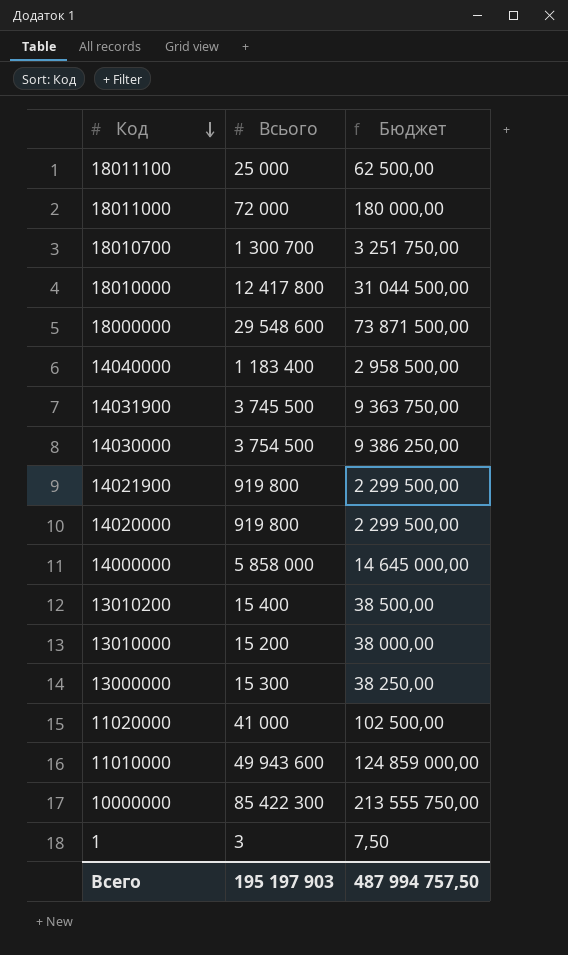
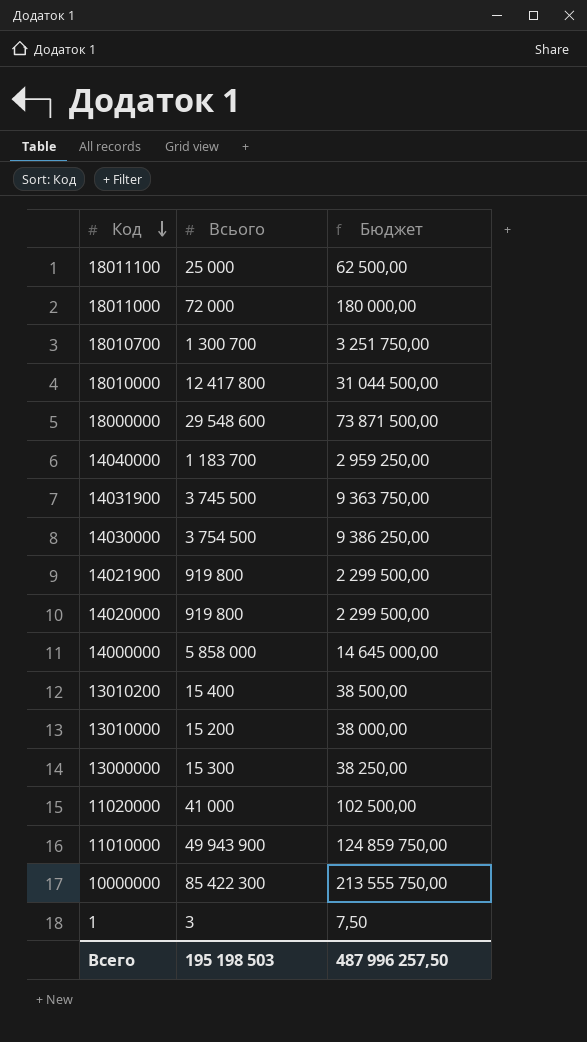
14040000 | Всього: 1 183 400 -> 1 183 700
14040000 | Бюджет: 2 958 500,00 -> 2 959 250,00
11010000 | Всього: 49 943 600 -> 49 943 900
11010000 | Бюджет: 124 859 000,00 -> 124 859 750,00
Всего | Всього: 195 197 903 -> 195 198 503
Всего | Бюджет: 487 994 757,50 -> 487 996 257,50

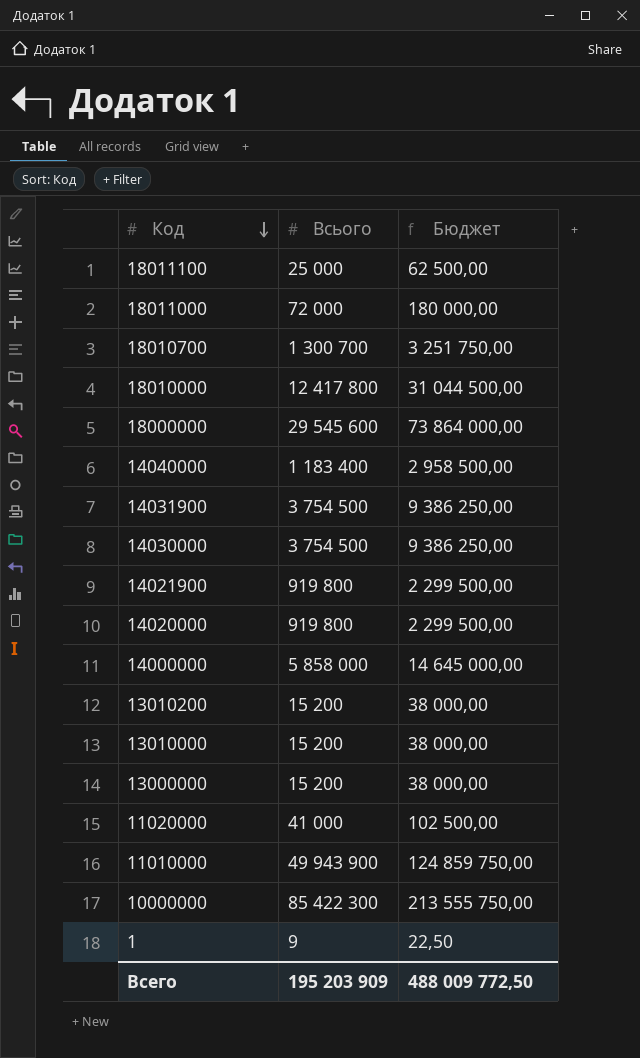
18000000 | Всього: 29 548 600 -> 29 545 600
18000000 | Бюджет: 73 871 500,00 -> 73 864 000,00
14040000 | Всього: 1 183 700 -> 1 183 400
14040000 | Бюджет: 2 959 250,00 -> 2 958 500,00
14031900 | Всього: 3 745 500 -> 3 754 500
14031900 | Бюджет: 9 363 750,00 -> 9 386 250,00
13010200 | Всього: 15 400 -> 15 200
13010200 | Бюджет: 38 500,00 -> 38 000,00
13000000 | Всього: 15 300 -> 15 200
13000000 | Бюджет: 38 250,00 -> 38 000,00
1 | Всього: 3 -> 9
1 | Бюджет: 7,50 -> 22,50
Всего | Всього: 195 198 503 -> 195 203 909
Всего | Бюджет: 487 996 257,50 -> 488 009 772,50

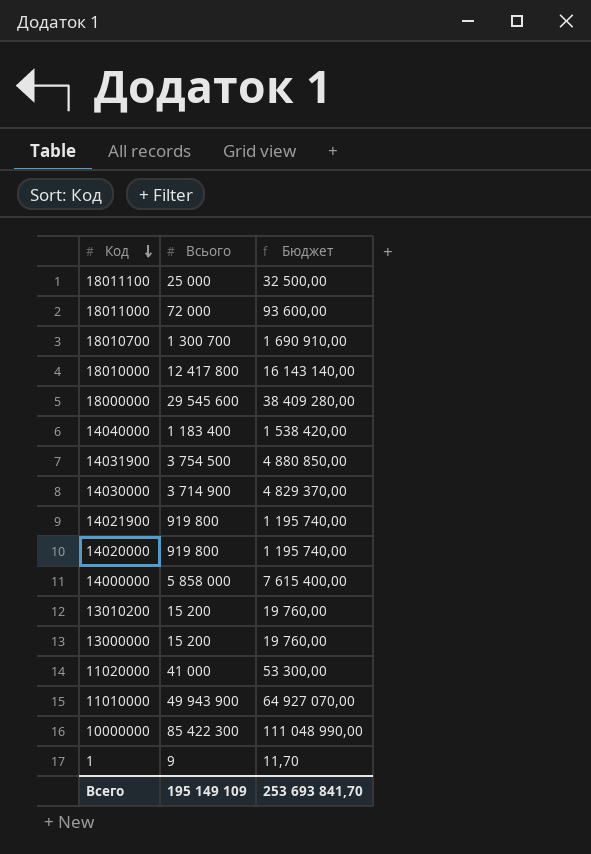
column Бюджет | formula: [Всього] * 2,5 -> [Всього] * 1,3
row 13010000: 15 200 | 38 000,00 -> none
14030000 | Всього: 3 754 500 -> 3 714 900
Всего | Всього: 195 203 909 -> 195 149 109
Всего | Бюджет: 488 009 772,50 -> 253 693 841,70

